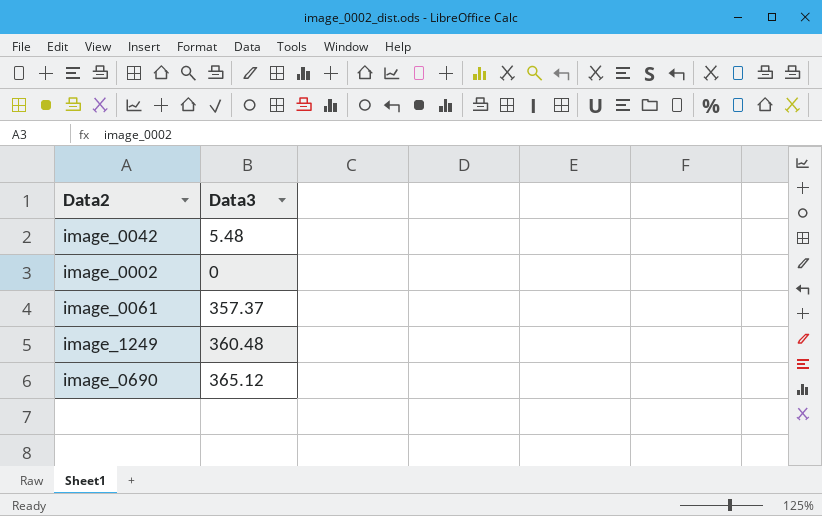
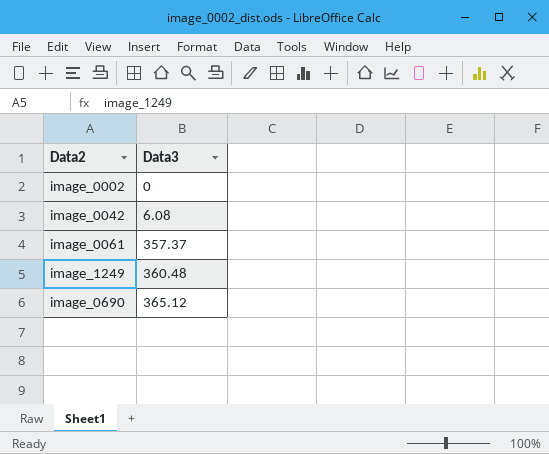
row order: none -> Data3 ascending
image_0042 | Data3: 5.48 -> 6.08

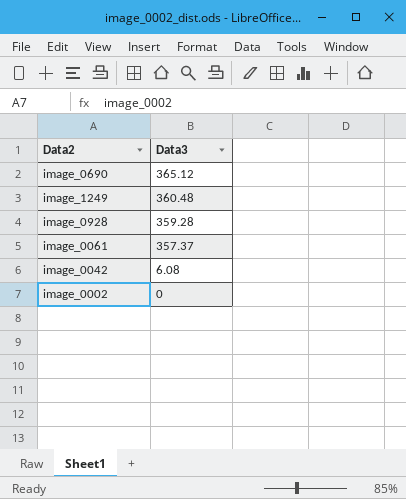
row order: Data3 ascending -> Data3 descending
row image_0928: none -> 359.28

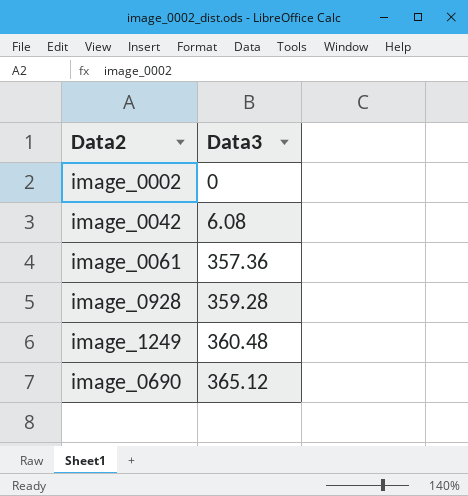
row order: Data3 descending -> Data3 ascending
image_0061 | Data3: 357.37 -> 357.36

